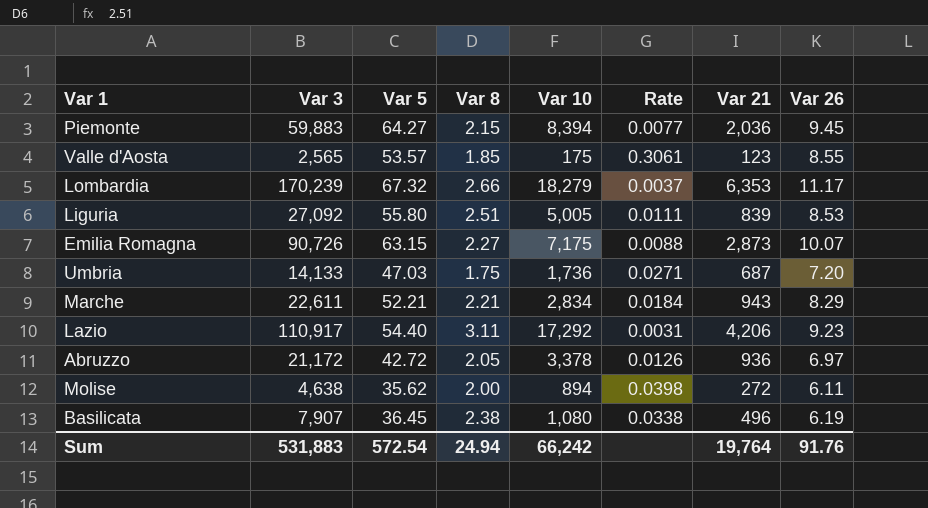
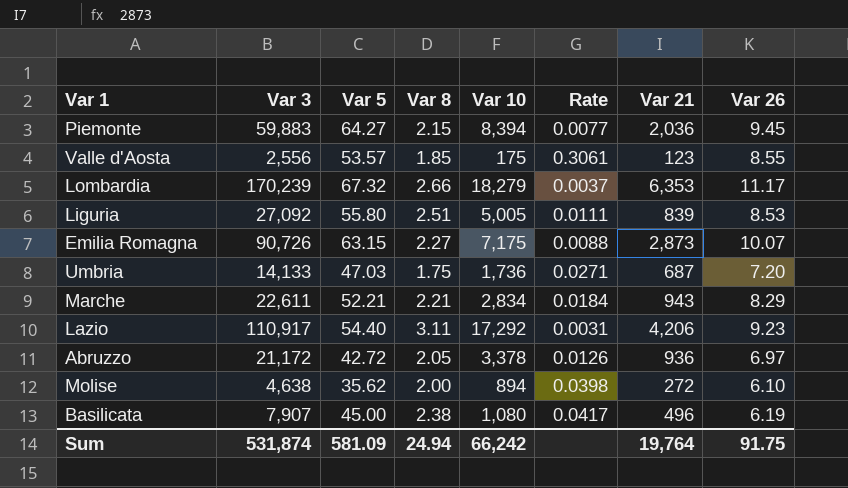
Valle d'Aosta | Var 3: 2,565 -> 2,556
Molise | Var 26: 6.11 -> 6.10
Basilicata | Var 5: 36.45 -> 45.00
Basilicata | Rate: 0.0338 -> 0.0417
Sum | Var 3: 531,883 -> 531,874
Sum | Var 5: 572.54 -> 581.09
Sum | Var 26: 91.76 -> 91.75

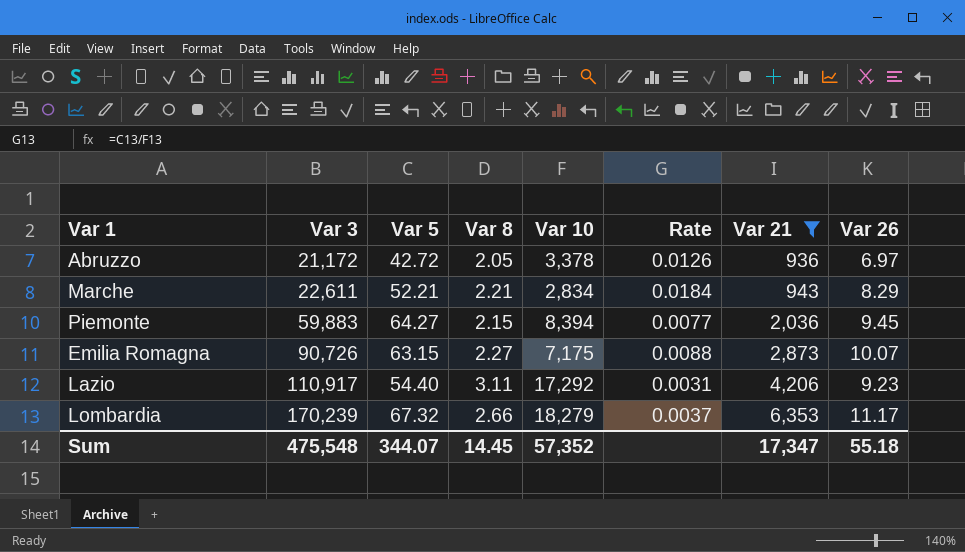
filter: none -> Var 21 >= 936
row order: none -> Var 3 ascending
Sum | Var 3: 531,874 -> 475,548
Sum | Var 5: 581.09 -> 344.07
Sum | Var 8: 24.94 -> 14.45
Sum | Var 10: 66,242 -> 57,352
Sum | Var 21: 19,764 -> 17,347
Sum | Var 26: 91.75 -> 55.18

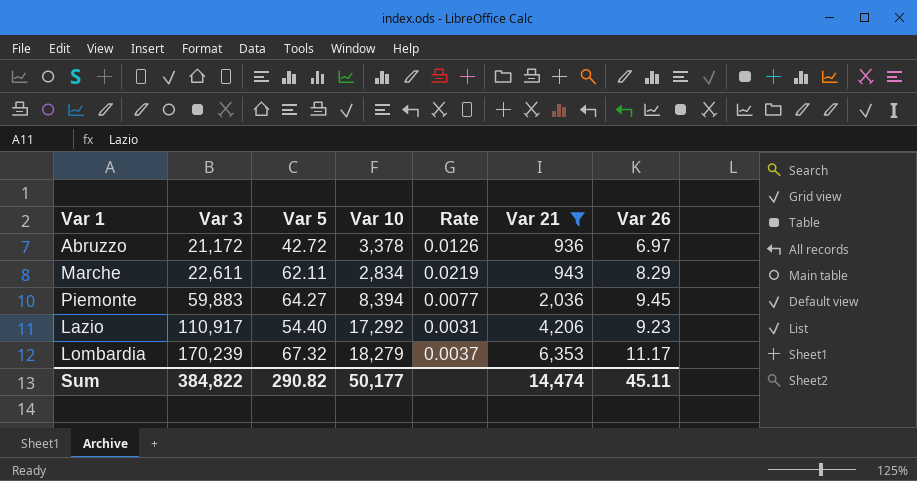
column Var 8 | position: 4 -> none
row Emilia Romagna: 90,726 | 63.15 | 2.27 | 7,175 | 0.0088 | 2,873 | 10.07 -> none
Marche | Var 5: 52.21 -> 62.11
Marche | Rate: 0.0184 -> 0.0219
Sum | Var 3: 475,548 -> 384,822
Sum | Var 5: 344.07 -> 290.82
Sum | Var 10: 57,352 -> 50,177
Sum | Var 21: 17,347 -> 14,474
Sum | Var 26: 55.18 -> 45.11

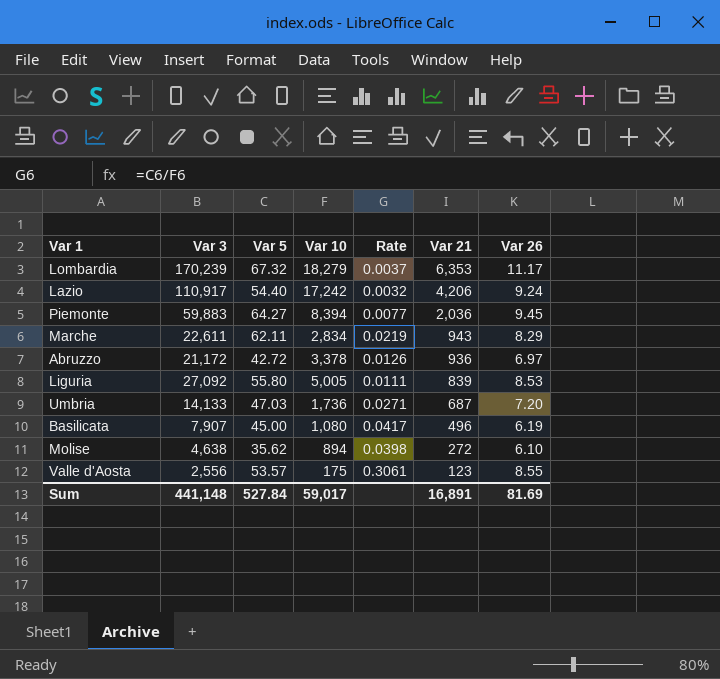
filter: Var 21 >= 936 -> none
row order: Var 3 ascending -> Var 21 descending
Lazio | Var 10: 17,292 -> 17,242
Lazio | Rate: 0.0031 -> 0.0032
Lazio | Var 26: 9.23 -> 9.24
Sum | Var 3: 384,822 -> 441,148
Sum | Var 5: 290.82 -> 527.84
Sum | Var 10: 50,177 -> 59,017
Sum | Var 21: 14,474 -> 16,891
Sum | Var 26: 45.11 -> 81.69

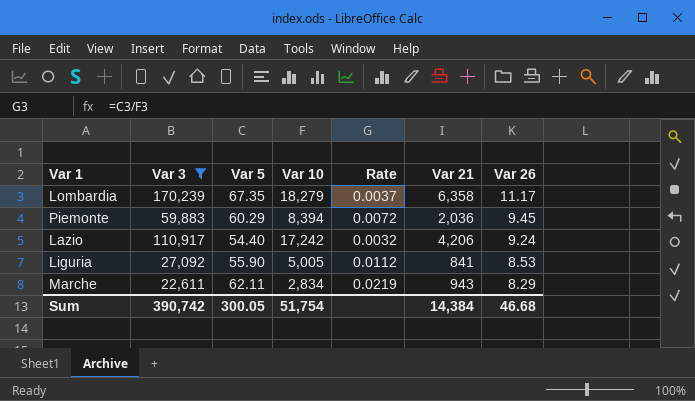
filter: none -> Var 3 >= 22,611
row order: Var 21 descending -> Var 26 descending
Lombardia | Var 5: 67.32 -> 67.35
Lombardia | Var 21: 6,353 -> 6,358
Piemonte | Var 5: 64.27 -> 60.29
Piemonte | Rate: 0.0077 -> 0.0072
Liguria | Var 5: 55.80 -> 55.90
Liguria | Rate: 0.0111 -> 0.0112
Liguria | Var 21: 839 -> 841
Sum | Var 3: 441,148 -> 390,742
Sum | Var 5: 527.84 -> 300.05
Sum | Var 10: 59,017 -> 51,754
Sum | Var 21: 16,891 -> 14,384
Sum | Var 26: 81.69 -> 46.68

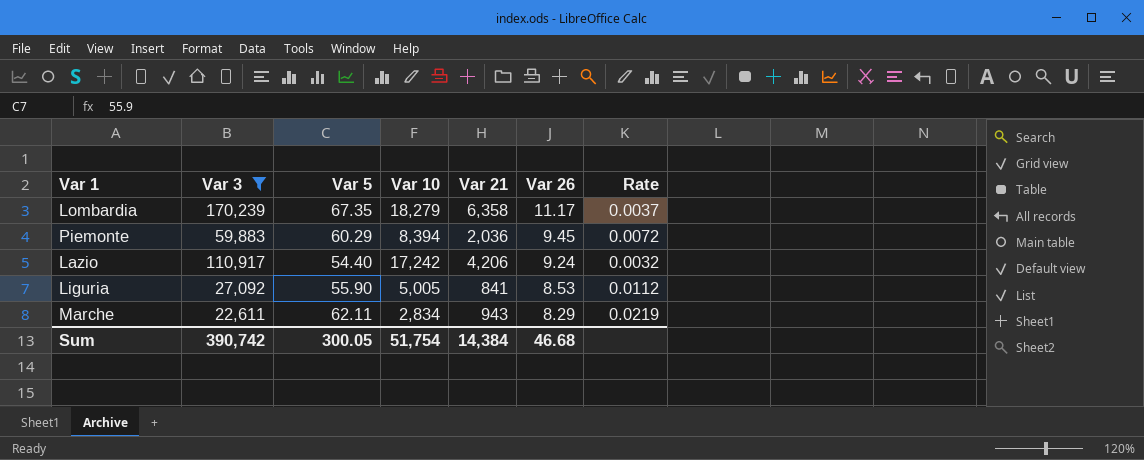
column Rate | position: 5 -> 7

